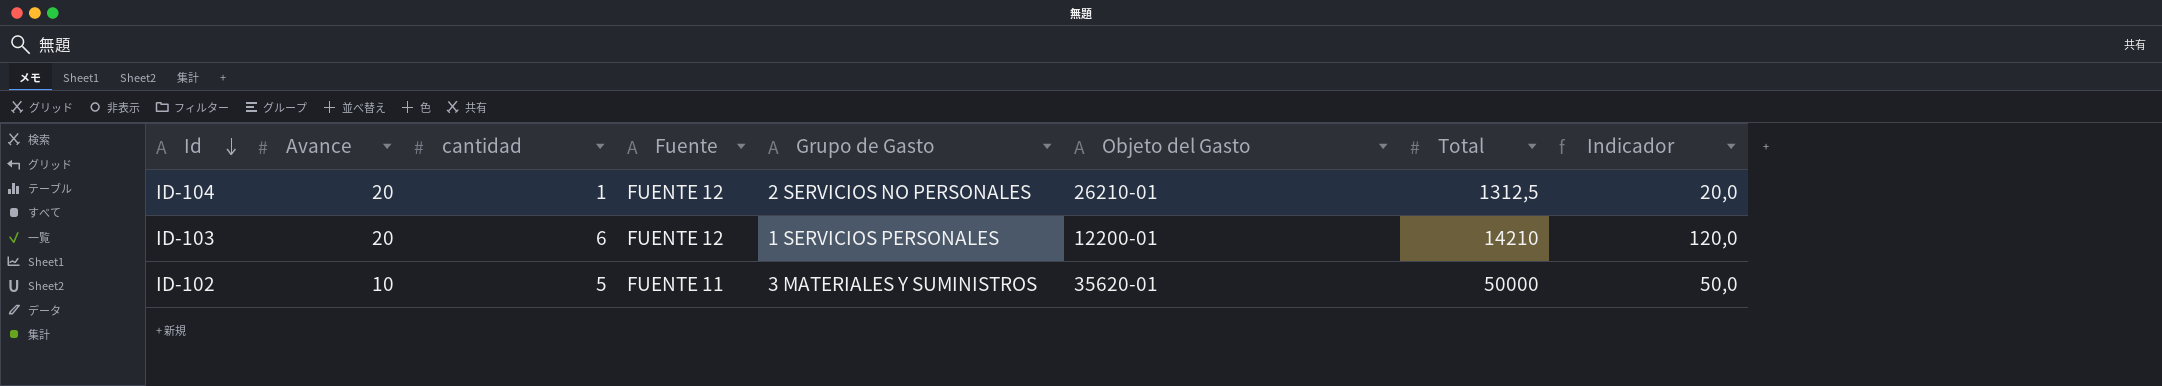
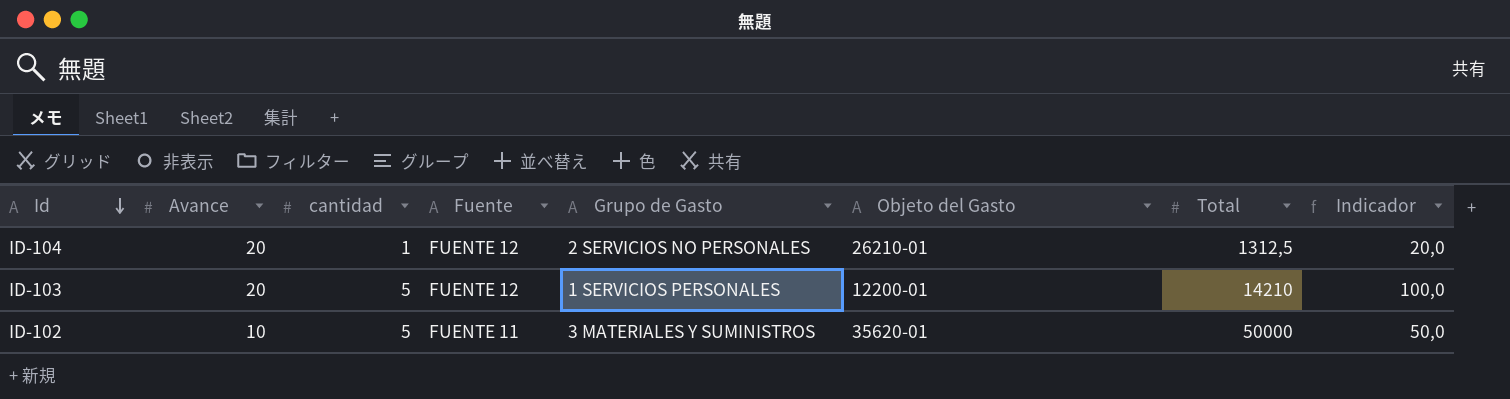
ID-103 | cantidad: 6 -> 5
ID-103 | Indicador: 120,0 -> 100,0

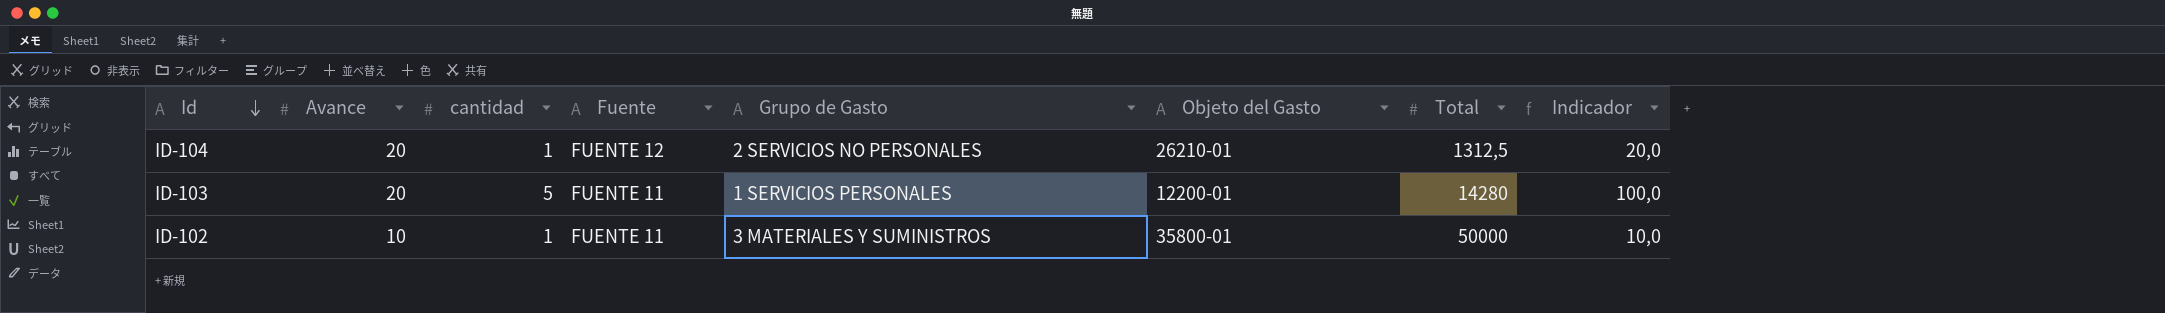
ID-103 | Fuente: FUENTE 12 -> FUENTE 11
ID-103 | Total: 14210 -> 14280
ID-102 | cantidad: 5 -> 1
ID-102 | Objeto del Gasto: 35620-01 -> 35800-01
ID-102 | Indicador: 50,0 -> 10,0

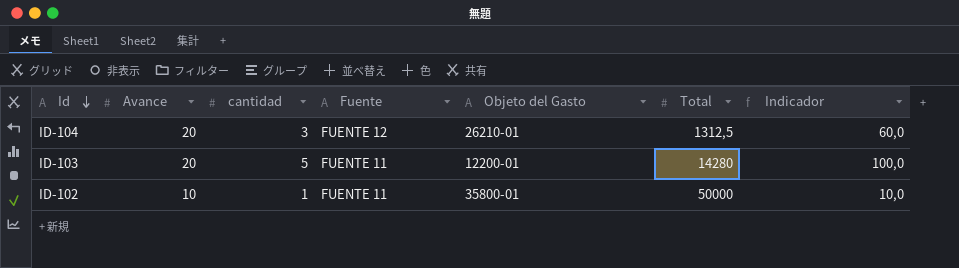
column Grupo de Gasto | position: 5 -> none
ID-104 | cantidad: 1 -> 3
ID-104 | Indicador: 20,0 -> 60,0

